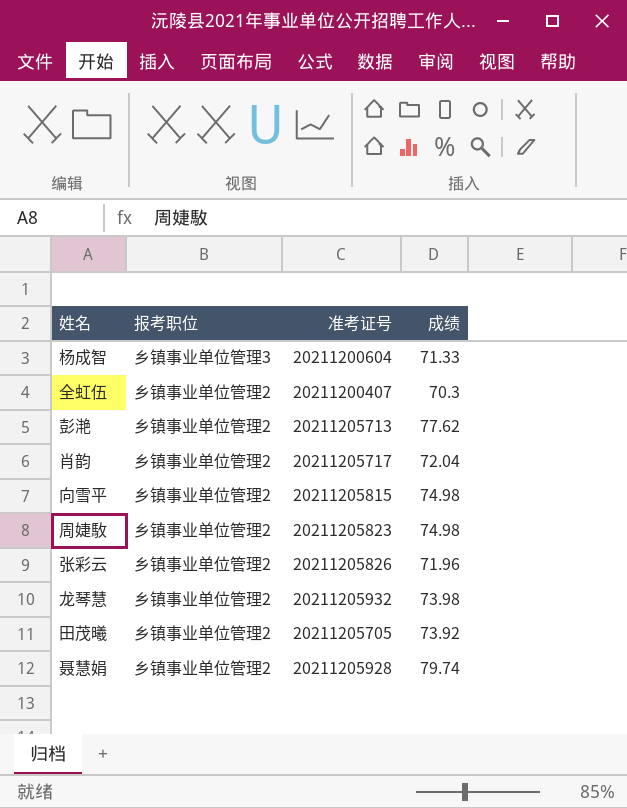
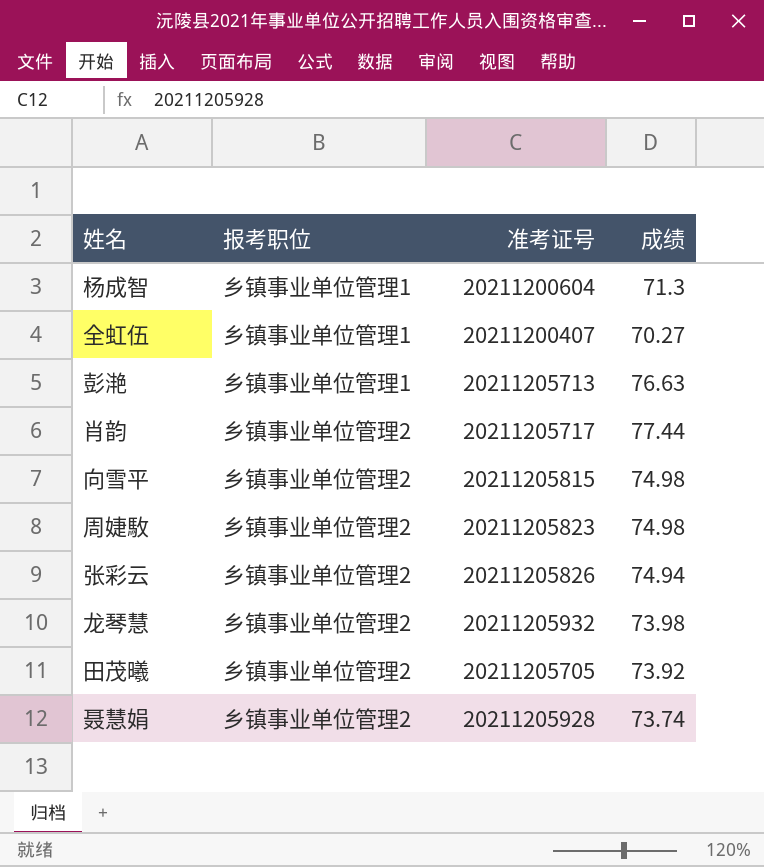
杨成智 | 报考职位: 乡镇事业单位管理3 -> 乡镇事业单位管理1
杨成智 | 成绩: 71.33 -> 71.3
全虹伍 | 报考职位: 乡镇事业单位管理2 -> 乡镇事业单位管理1
全虹伍 | 成绩: 70.3 -> 70.27
彭滟 | 报考职位: 乡镇事业单位管理2 -> 乡镇事业单位管理1
彭滟 | 成绩: 77.62 -> 76.63
肖韵 | 成绩: 72.04 -> 77.44
张彩云 | 成绩: 71.96 -> 74.94
聂慧娟 | 成绩: 79.74 -> 73.74

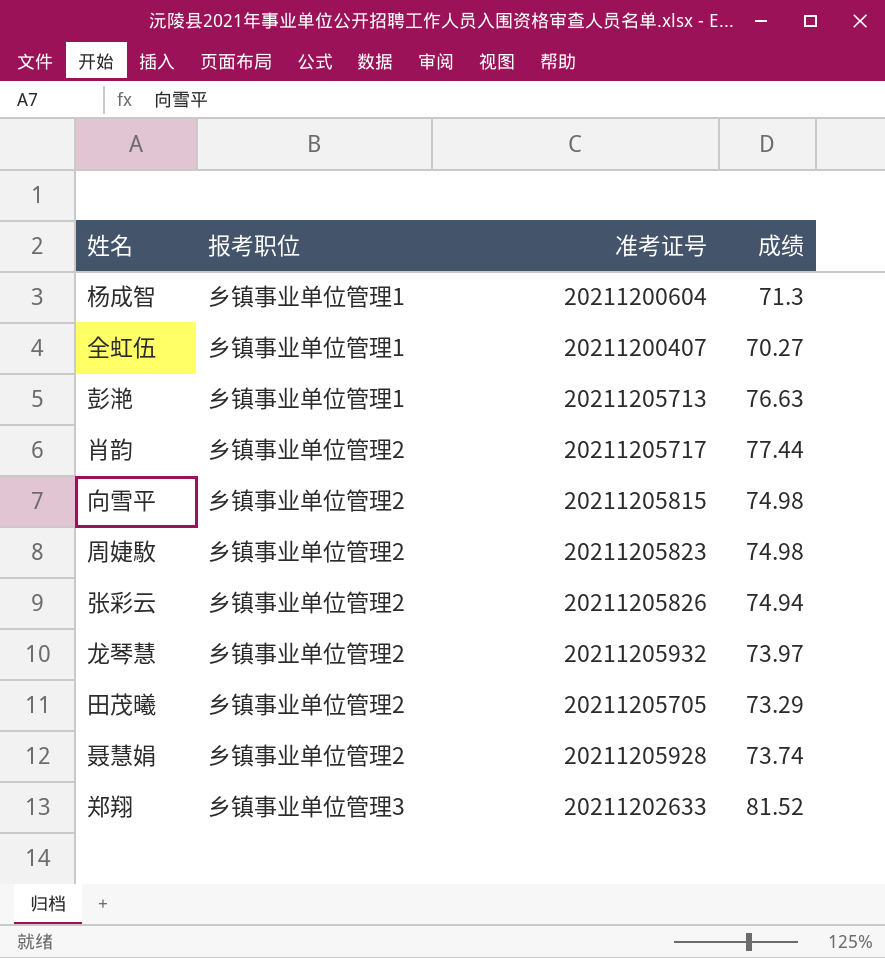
龙琴慧 | 成绩: 73.98 -> 73.97
田茂曦 | 成绩: 73.92 -> 73.29
row 郑翔: none -> 乡镇事业单位管理3 | 20211202633 | 81.52

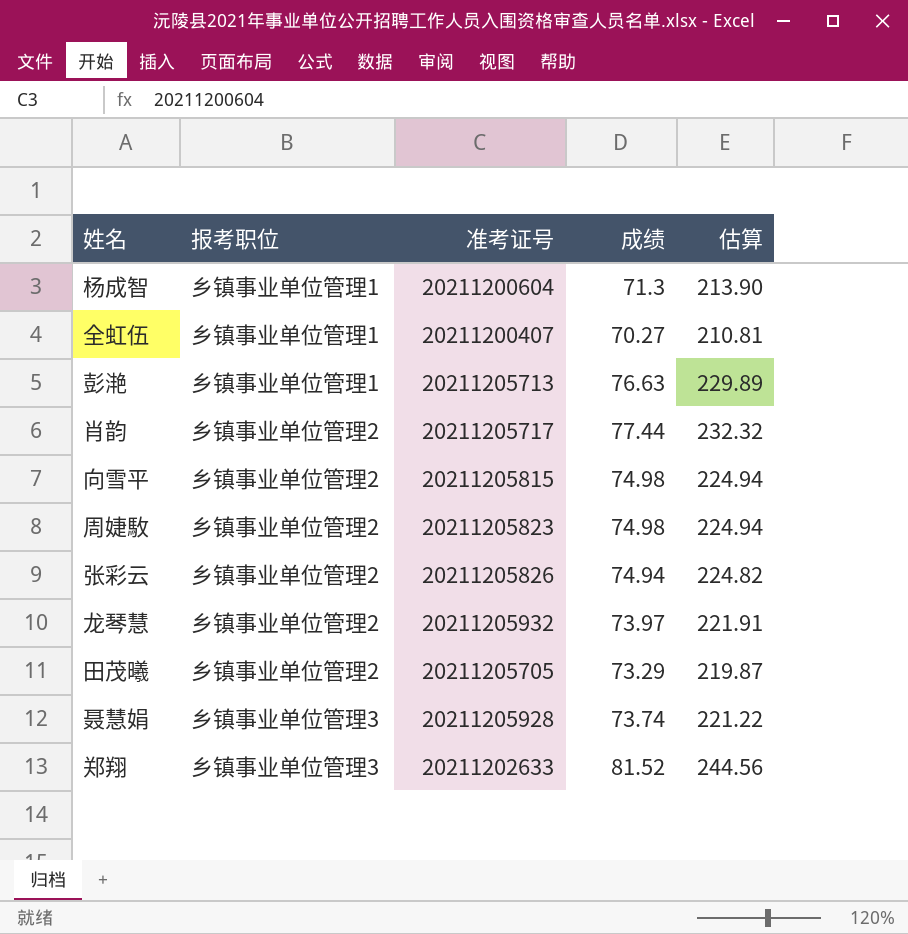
column 估算 | formula: none -> [成绩] * 3
聂慧娟 | 报考职位: 乡镇事业单位管理2 -> 乡镇事业单位管理3

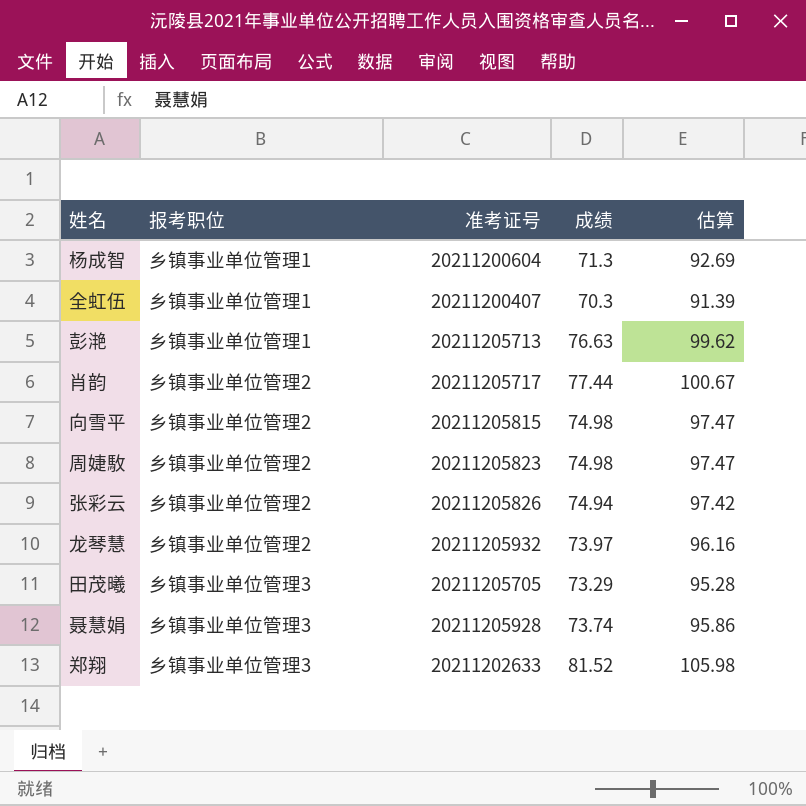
column 估算 | formula: [成绩] * 3 -> [成绩] * 1.3
全虹伍 | 成绩: 70.27 -> 70.3
田茂曦 | 报考职位: 乡镇事业单位管理2 -> 乡镇事业单位管理3

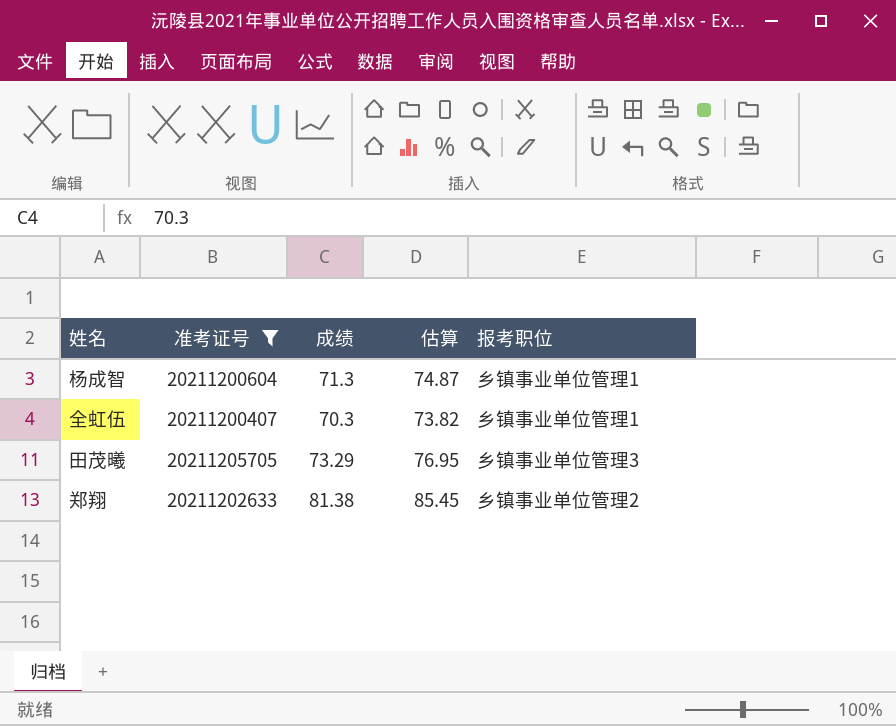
filter: none -> 准考证号 <= 20211205705
column 估算 | formula: [成绩] * 1.3 -> [成绩] * 1.05
column 报考职位 | position: 2 -> 5
郑翔 | 成绩: 81.52 -> 81.38
郑翔 | 报考职位: 乡镇事业单位管理3 -> 乡镇事业单位管理2

